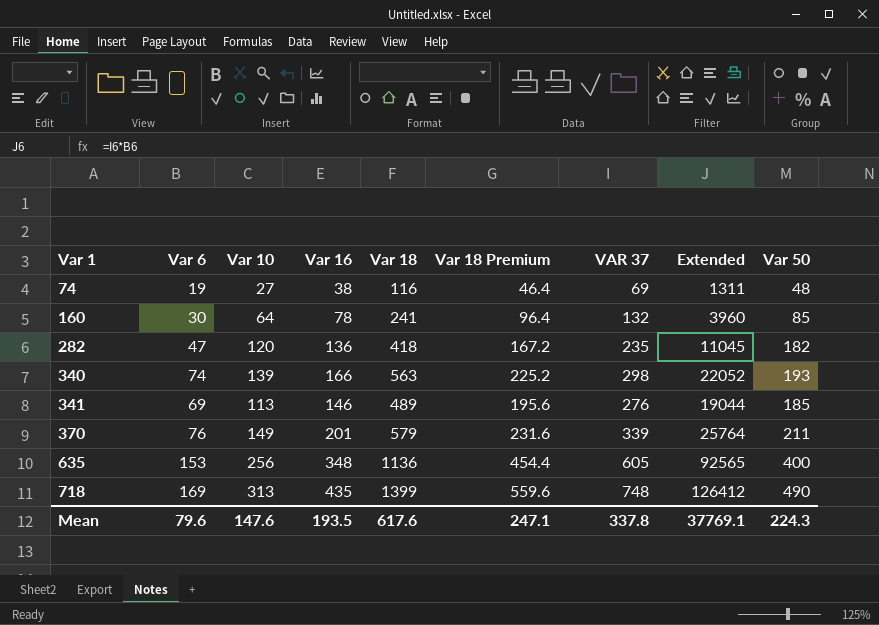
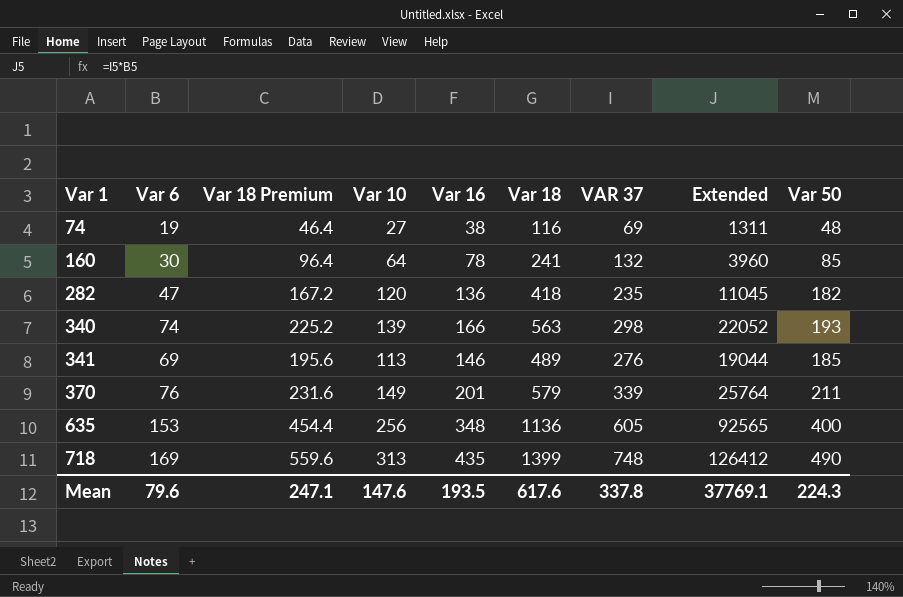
column Var 18 Premium | position: 6 -> 3

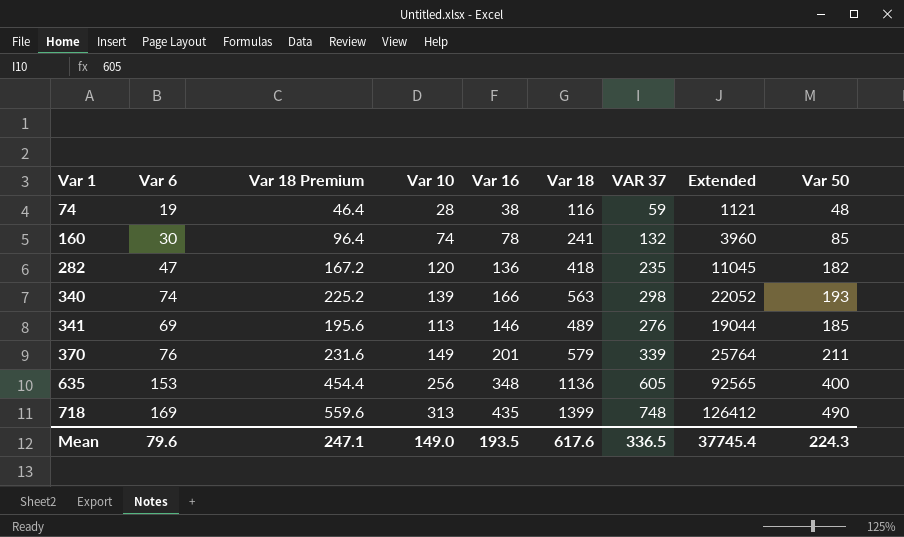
74 | Var 10: 27 -> 28
74 | VAR 37: 69 -> 59
74 | Extended: 1311 -> 1121
160 | Var 10: 64 -> 74
Mean | Var 10: 147.6 -> 149.0
Mean | VAR 37: 337.8 -> 336.5
Mean | Extended: 37769.1 -> 37745.4

